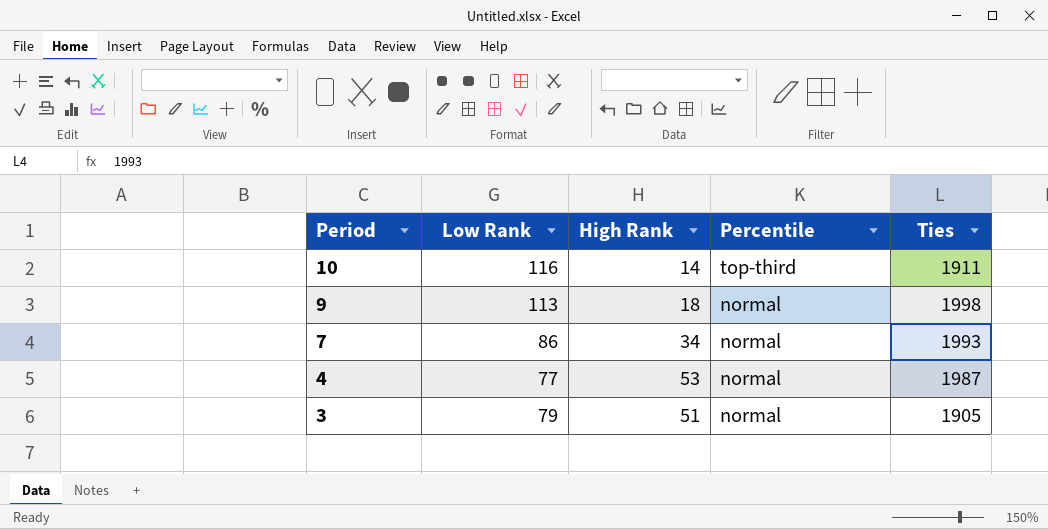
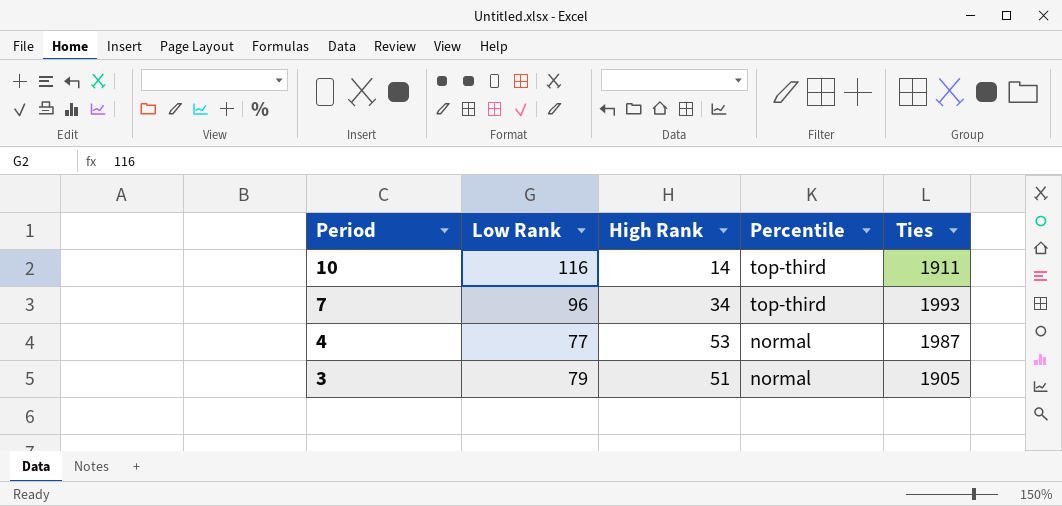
row 9: 113 | 18 | normal | 1998 -> none
7 | Low Rank: 86 -> 96
7 | Percentile: normal -> top-third

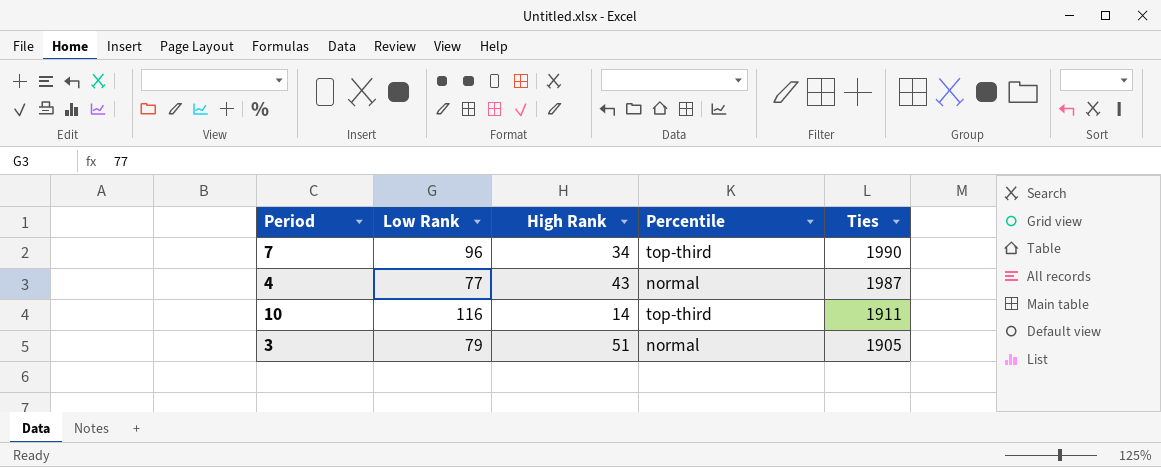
row order: Period descending -> Ties descending
7 | Ties: 1993 -> 1990
4 | High Rank: 53 -> 43

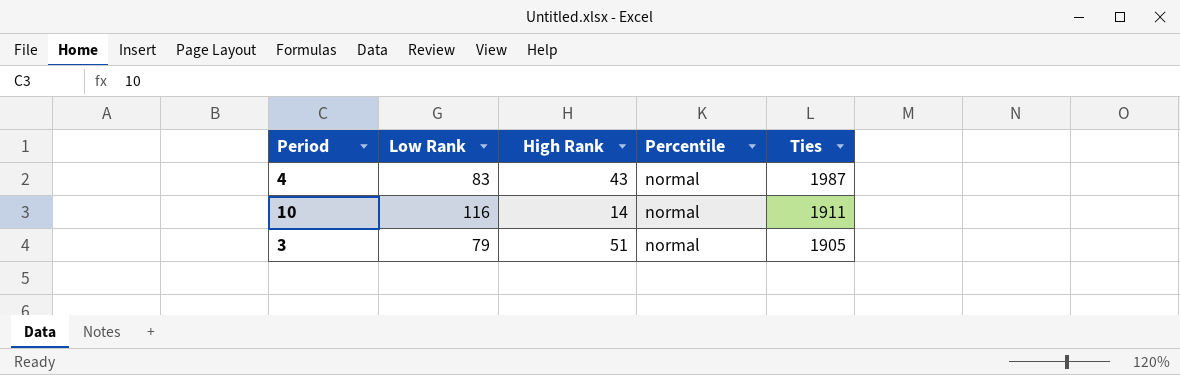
row 7: 96 | 34 | top-third | 1990 -> none
4 | Low Rank: 77 -> 83
10 | Percentile: top-third -> normal

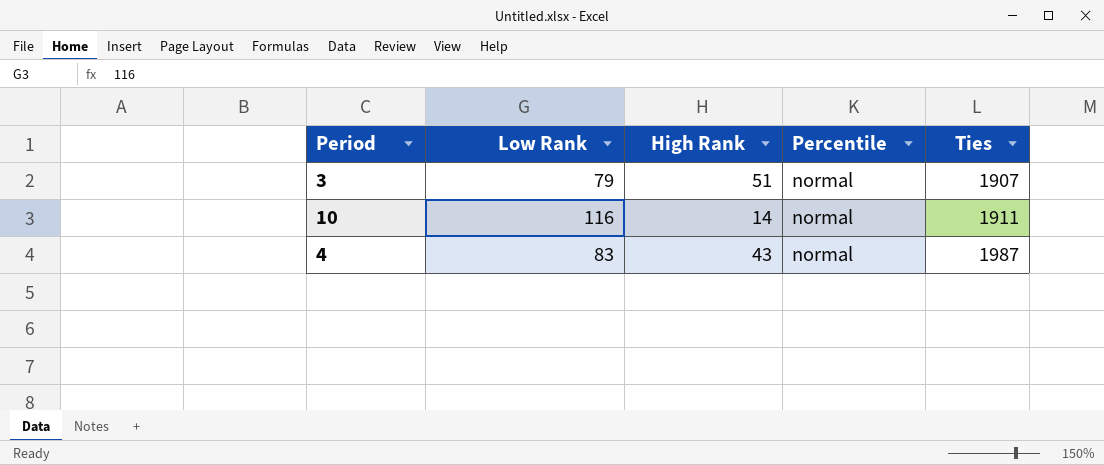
row order: Ties descending -> Ties ascending
3 | Ties: 1905 -> 1907

